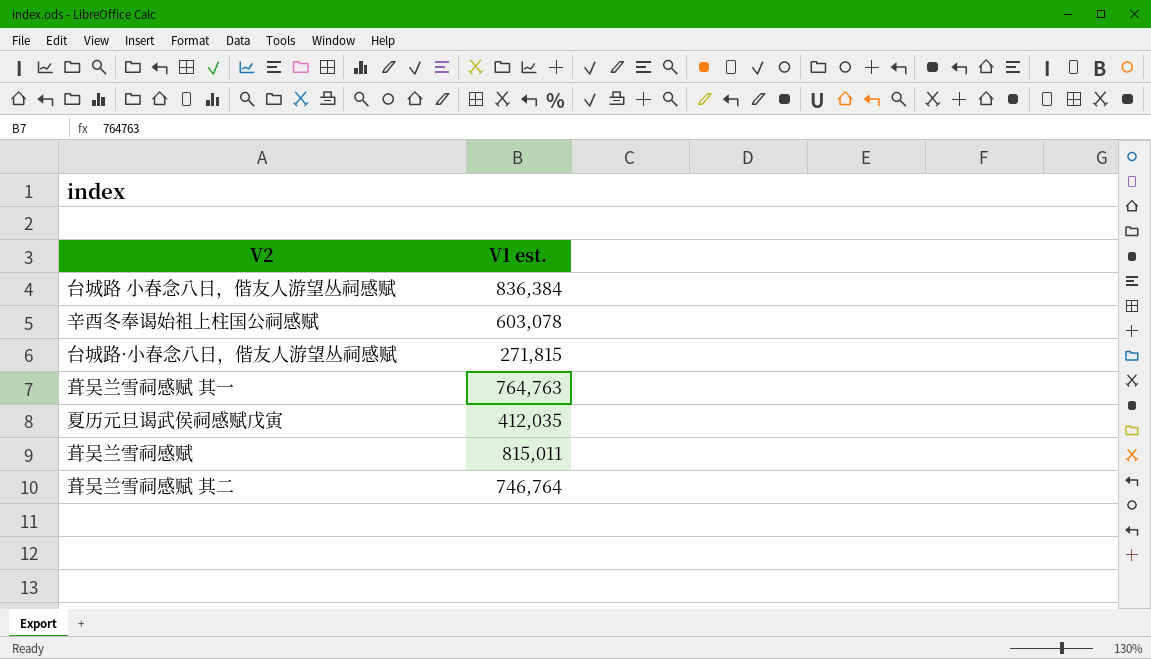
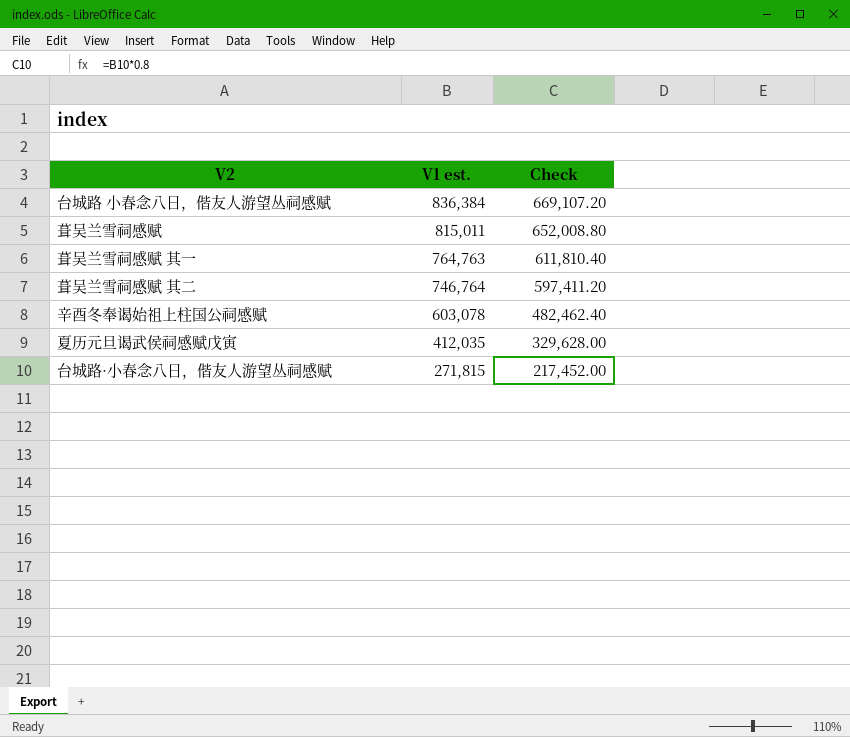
row order: none -> V1 est. descending
column Check | formula: none -> [V1 est.] * 0.8

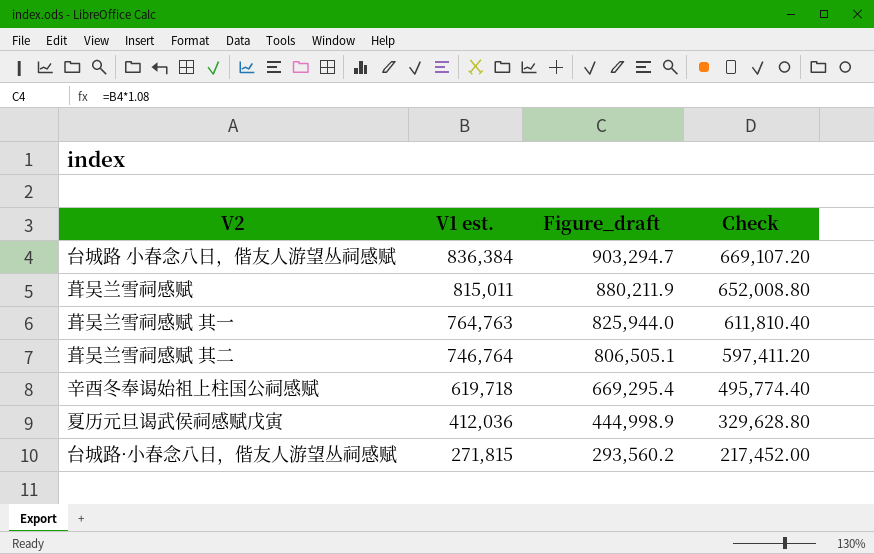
column Figure_draft | formula: none -> [V1 est.] * 1.08
辛酉冬奉谒始祖上柱国公祠感赋 | V1 est.: 603,078 -> 619,718
辛酉冬奉谒始祖上柱国公祠感赋 | Check: 482,462.40 -> 495,774.40
夏历元旦谒武侯祠感赋戊寅 | V1 est.: 412,035 -> 412,036
夏历元旦谒武侯祠感赋戊寅 | Check: 329,628.00 -> 329,628.80

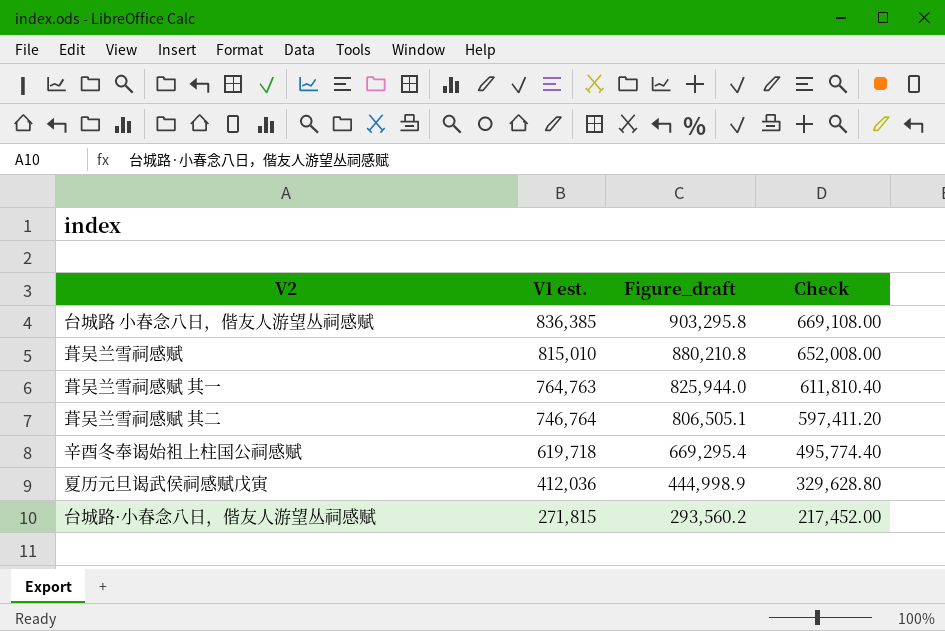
台城路 小春念八日，偕友人游望丛祠感赋 | V1 est.: 836,384 -> 836,385
台城路 小春念八日，偕友人游望丛祠感赋 | Figure_draft: 903,294.7 -> 903,295.8
台城路 小春念八日，偕友人游望丛祠感赋 | Check: 669,107.20 -> 669,108.00
葺吴兰雪祠感赋 | V1 est.: 815,011 -> 815,010
葺吴兰雪祠感赋 | Figure_draft: 880,211.9 -> 880,210.8
葺吴兰雪祠感赋 | Check: 652,008.80 -> 652,008.00

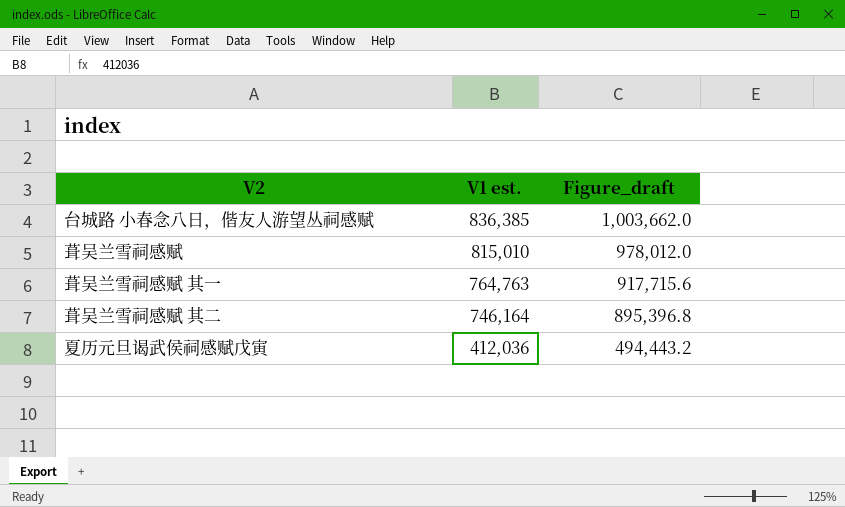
column Check | formula: [V1 est.] * 0.8 -> none
column Figure_draft | formula: [V1 est.] * 1.08 -> [V1 est.] * 1.2
row 辛酉冬奉谒始祖上柱国公祠感赋: 619,718 | 669,295.4 | 495,774.40 -> none
row 台城路·小春念八日，偕友人游望丛祠感赋: 271,815 | 293,560.2 | 217,452.00 -> none
葺吴兰雪祠感赋 其二 | V1 est.: 746,764 -> 746,164

